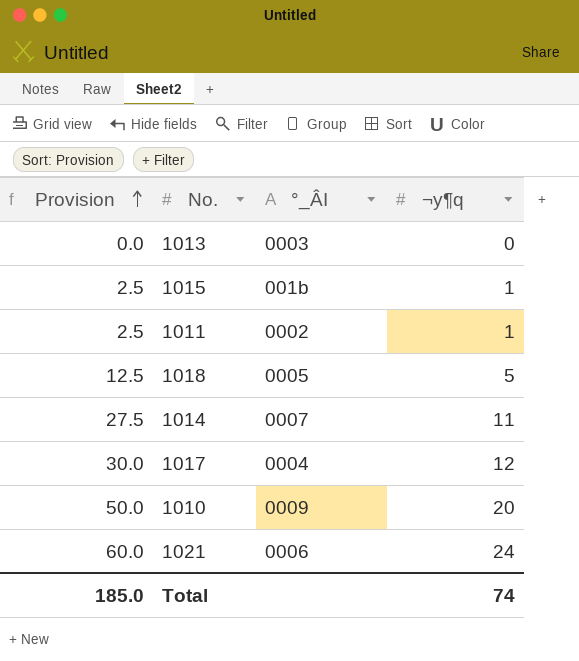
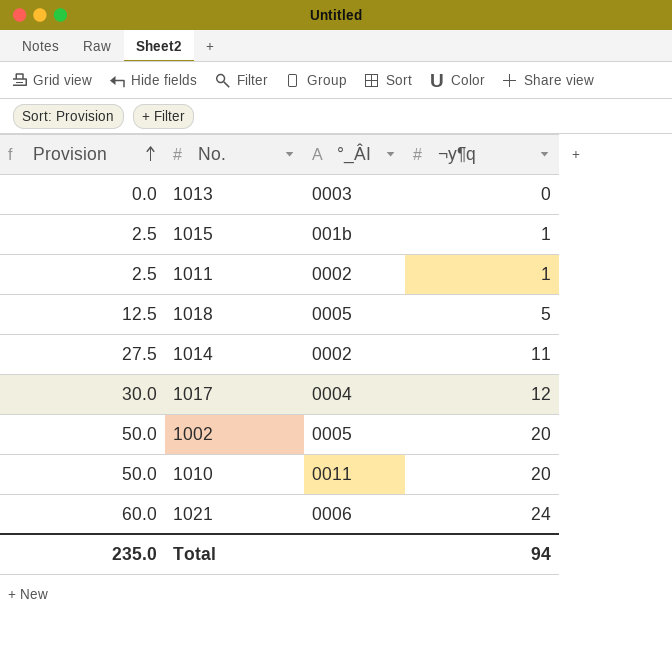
1014 | °_ÂI: 0007 -> 0002
row 1002: none -> 50.0 | 0005 | 20
1010 | °_ÂI: 0009 -> 0011
Total | Provision: 185.0 -> 235.0
Total | ¬y¶q: 74 -> 94

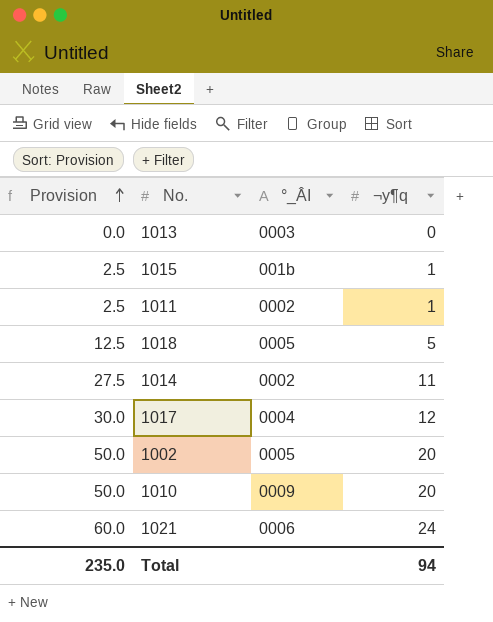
1010 | °_ÂI: 0011 -> 0009

